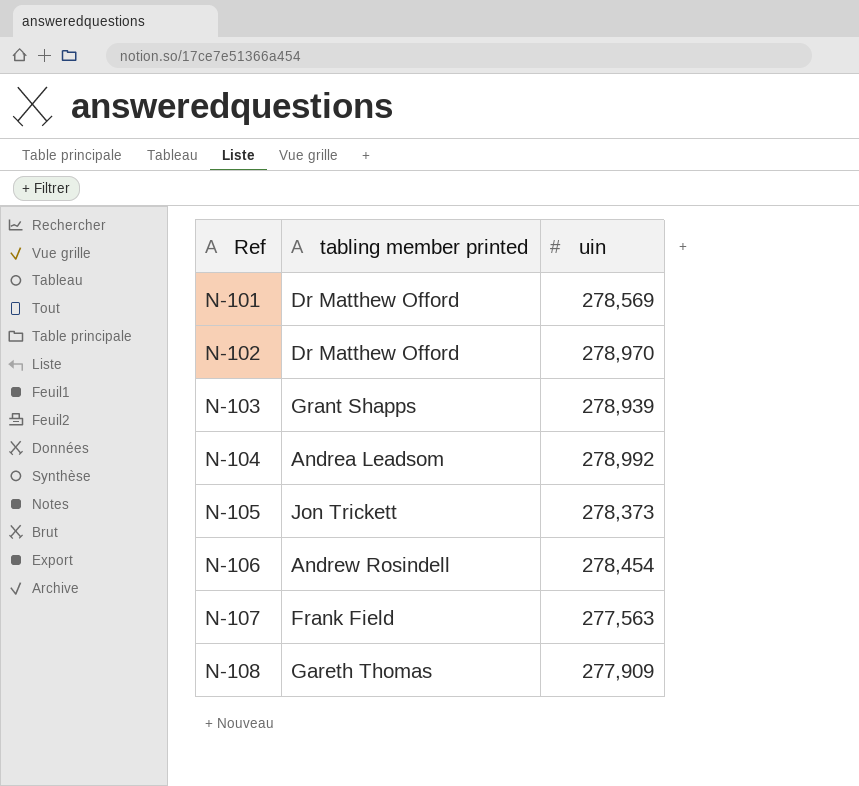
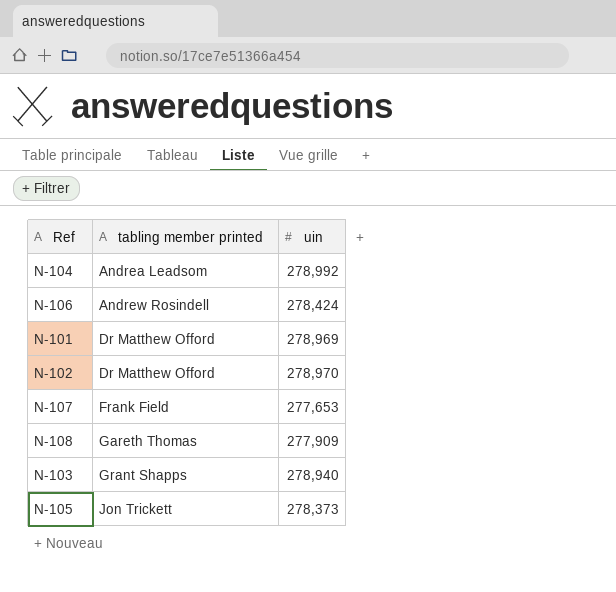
row order: Ref ascending -> tabling member printed ascending
N-106 | uin: 278,454 -> 278,424
N-101 | uin: 278,569 -> 278,969
N-107 | uin: 277,563 -> 277,653
N-103 | uin: 278,939 -> 278,940

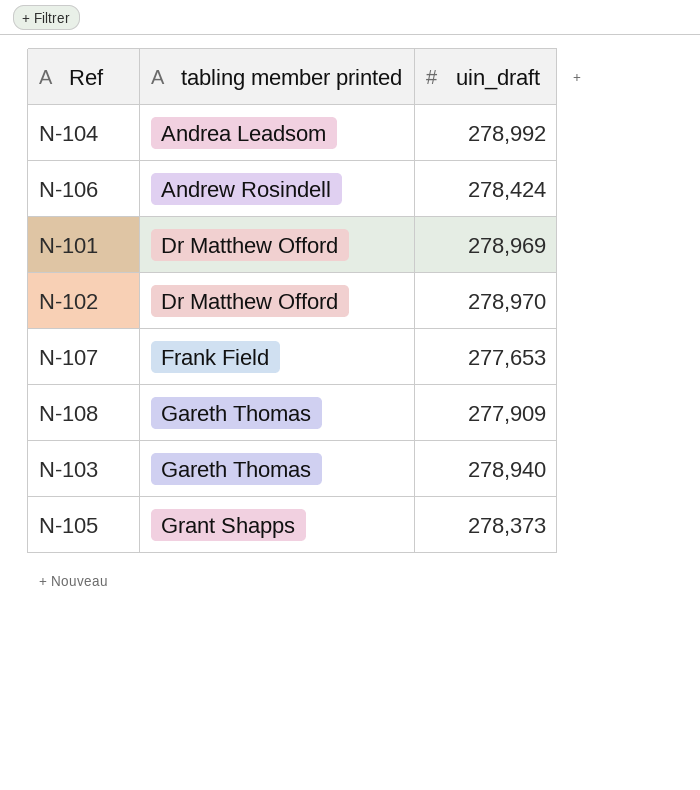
column name: uin -> uin_draft
N-103 | tabling member printed: Grant Shapps -> Gareth Thomas
N-105 | tabling member printed: Jon Trickett -> Grant Shapps

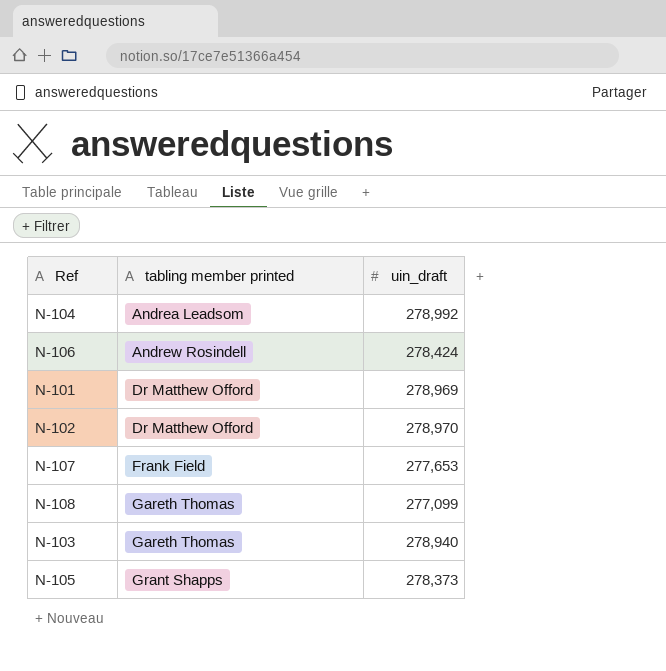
N-108 | uin_draft: 277,909 -> 277,099

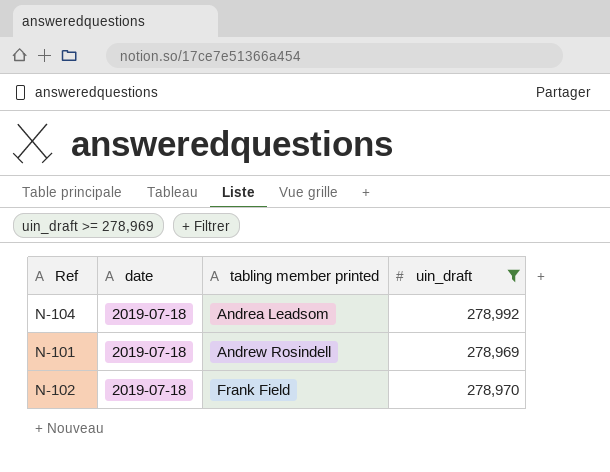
filter: none -> uin_draft >= 278,969
column date | position: none -> 2
N-101 | tabling member printed: Dr Matthew Offord -> Andrew Rosindell
N-102 | tabling member printed: Dr Matthew Offord -> Frank Field

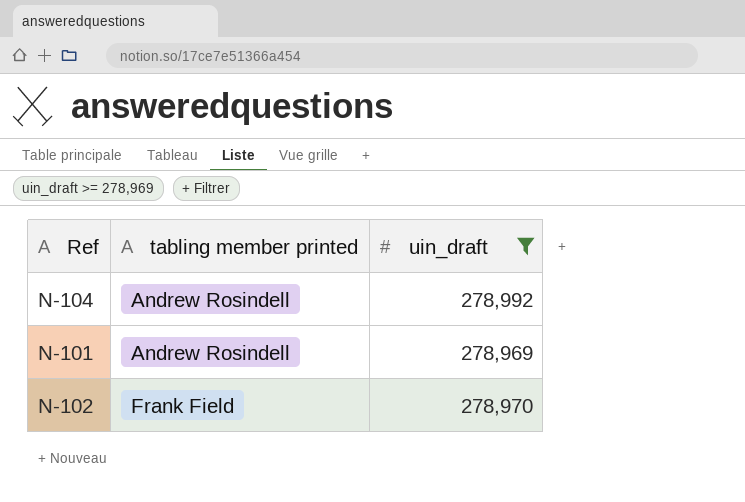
column date | position: 2 -> none
N-104 | tabling member printed: Andrea Leadsom -> Andrew Rosindell

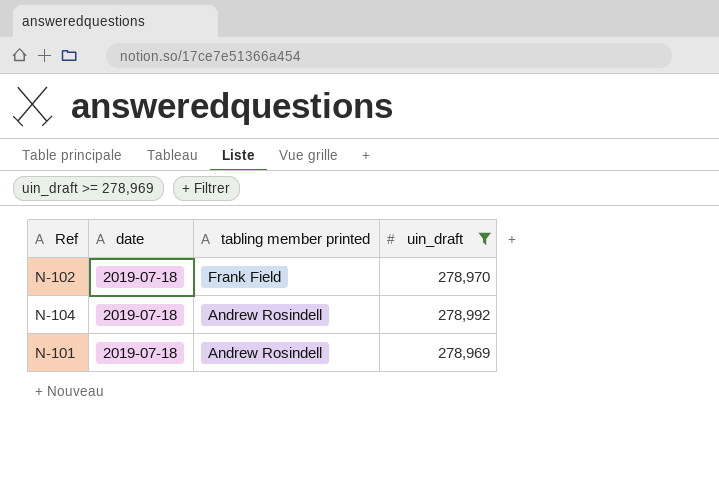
row order: tabling member printed ascending -> tabling member printed descending
column date | position: none -> 2

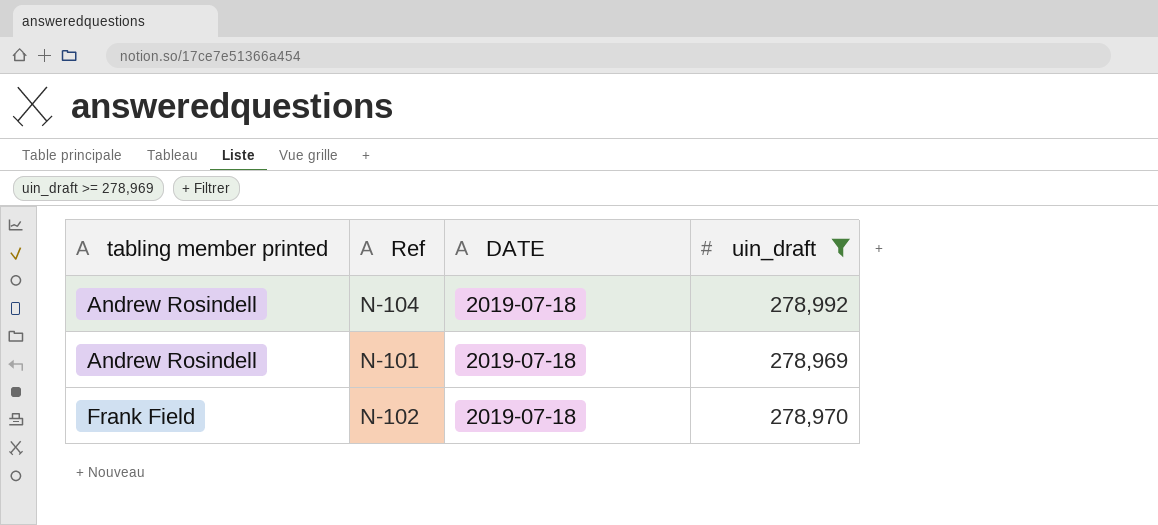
row order: tabling member printed descending -> tabling member printed ascending
column tabling member printed | position: 3 -> 1
column name: date -> DATE

